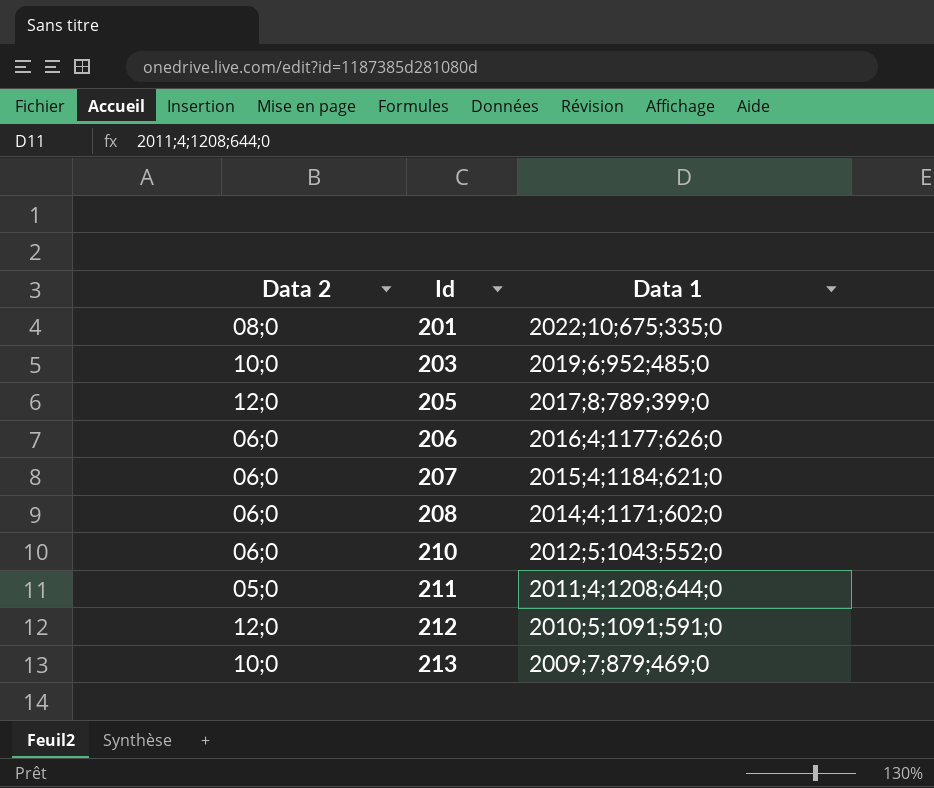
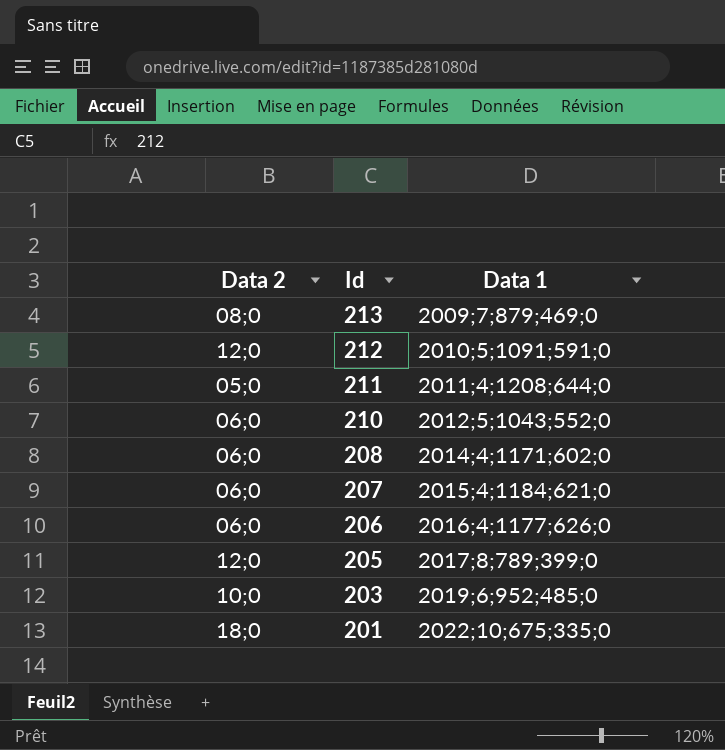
row order: Id ascending -> Id descending
213 | Data 2: 10;0 -> 08;0
201 | Data 2: 08;0 -> 18;0

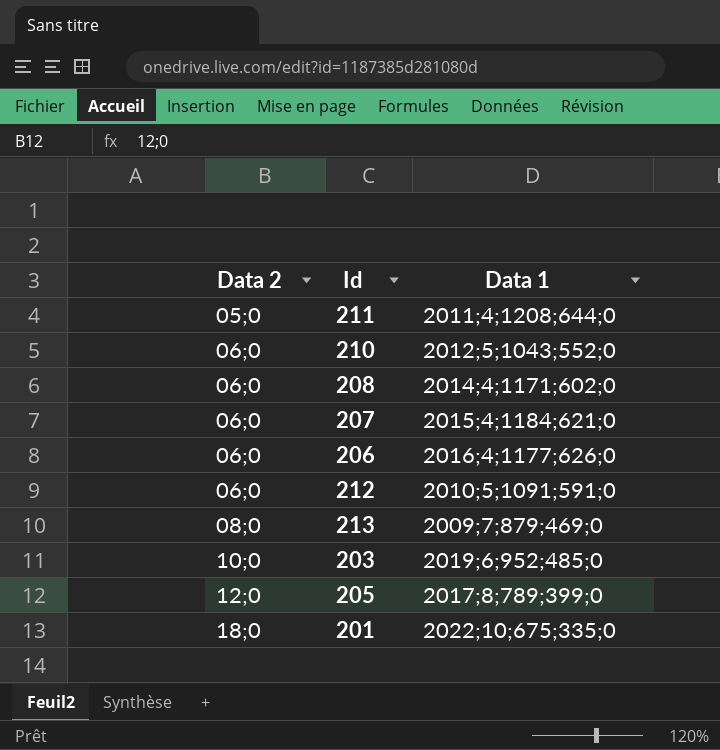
row order: Id descending -> Data 2 ascending
212 | Data 2: 12;0 -> 06;0

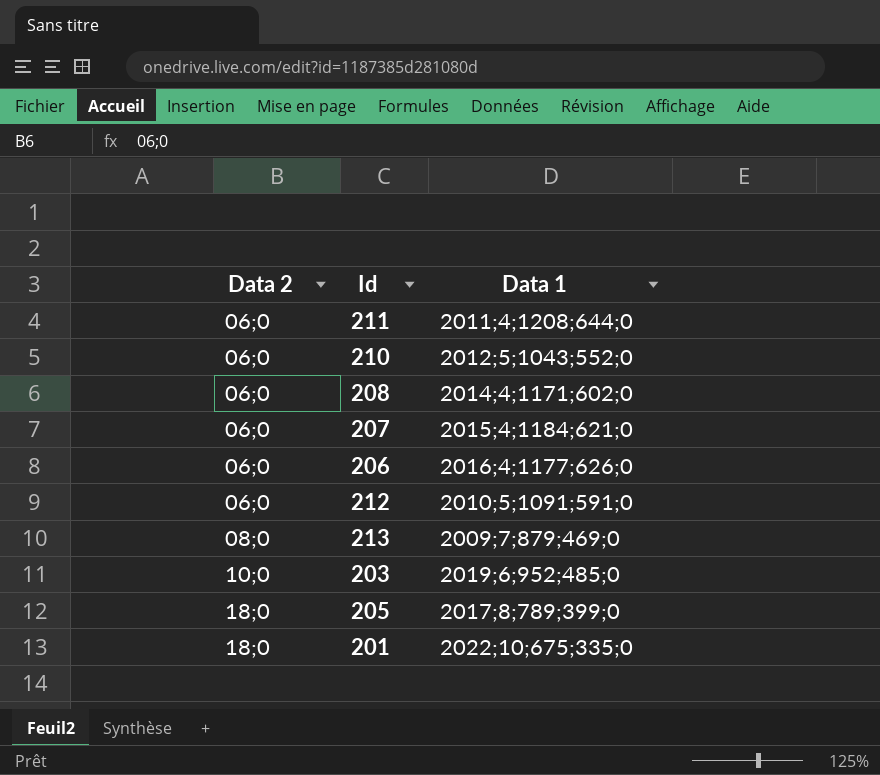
211 | Data 2: 05;0 -> 06;0
205 | Data 2: 12;0 -> 18;0

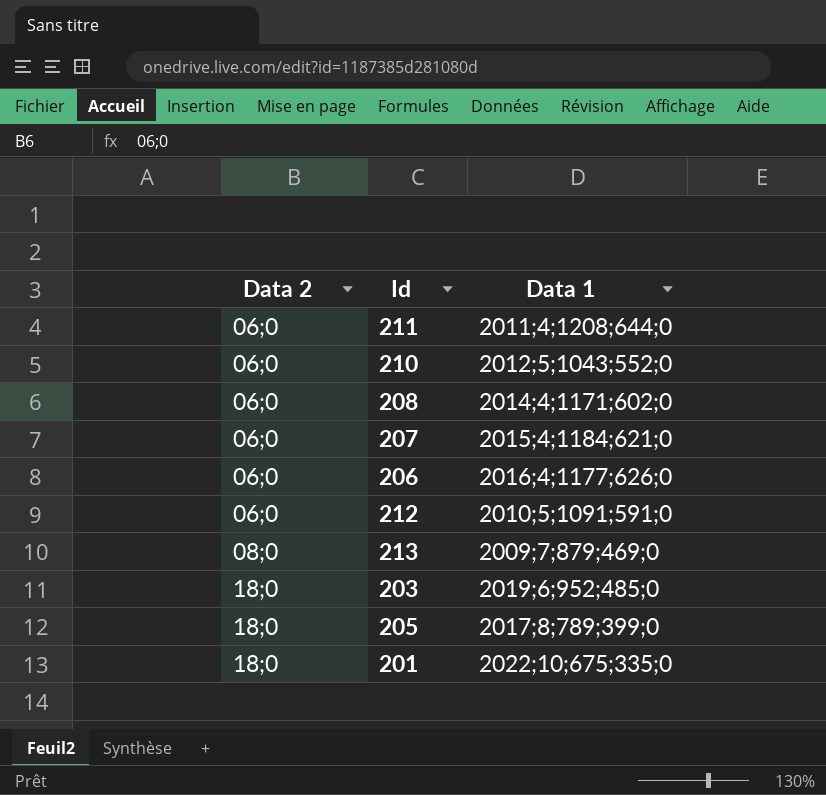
203 | Data 2: 10;0 -> 18;0

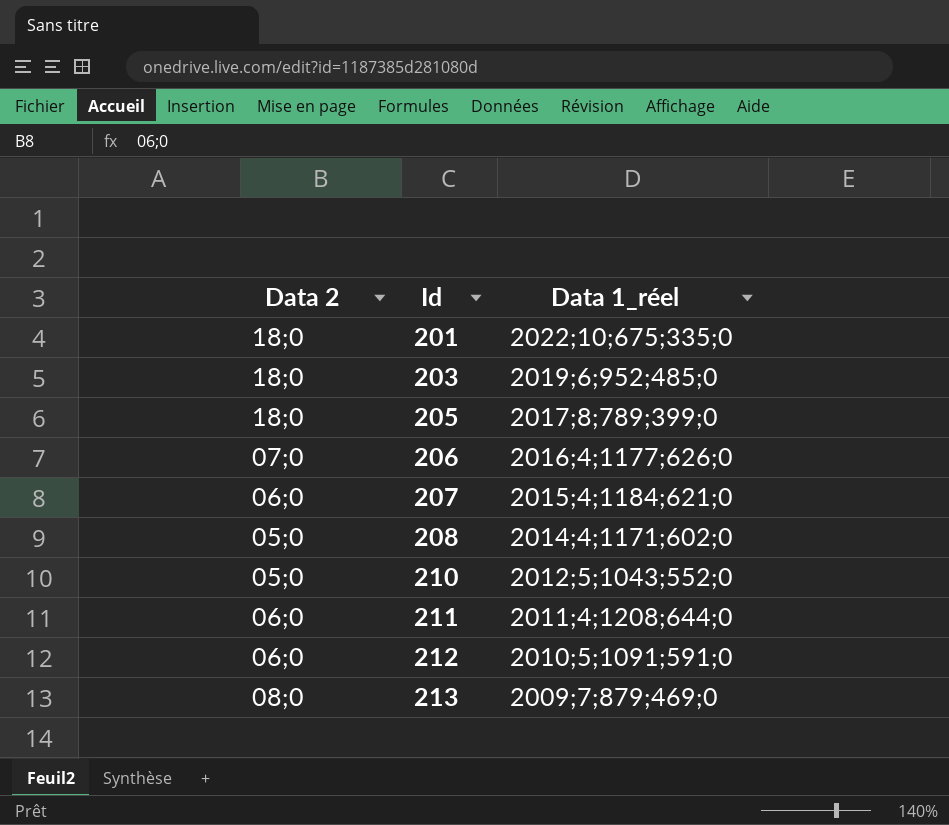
row order: Data 2 ascending -> Id ascending
column name: Data 1 -> Data 1_réel
206 | Data 2: 06;0 -> 07;0
208 | Data 2: 06;0 -> 05;0
210 | Data 2: 06;0 -> 05;0

